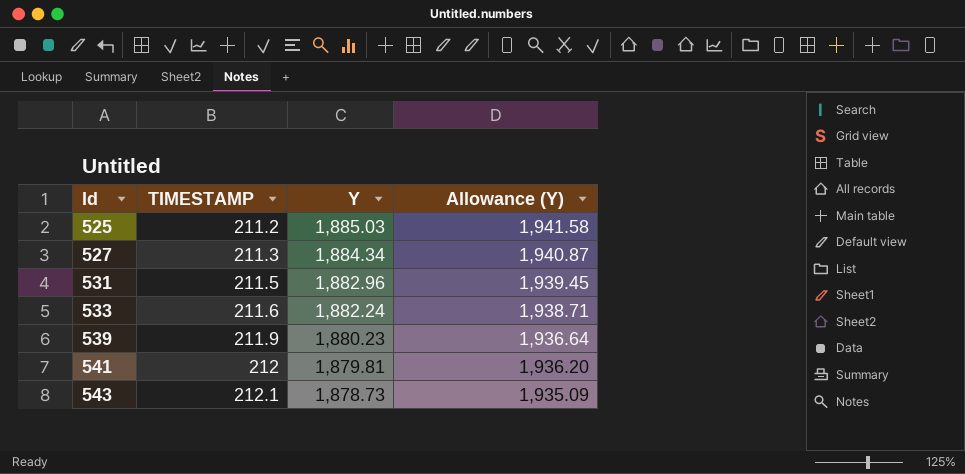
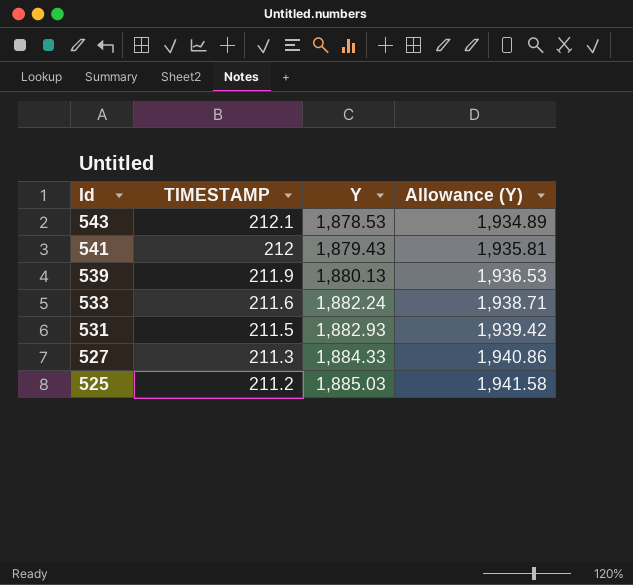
row order: Id ascending -> Id descending
543 | Y: 1,878.73 -> 1,878.53
543 | Allowance (Y): 1,935.09 -> 1,934.89
541 | Y: 1,879.81 -> 1,879.43
541 | Allowance (Y): 1,936.20 -> 1,935.81
539 | Y: 1,880.23 -> 1,880.13
539 | Allowance (Y): 1,936.64 -> 1,936.53
531 | Y: 1,882.96 -> 1,882.93
531 | Allowance (Y): 1,939.45 -> 1,939.42
527 | Y: 1,884.34 -> 1,884.33
527 | Allowance (Y): 1,940.87 -> 1,940.86

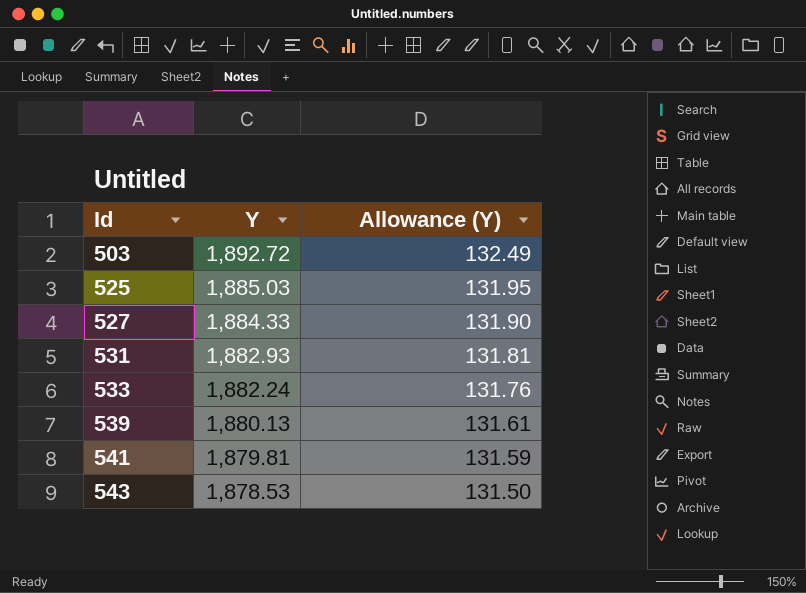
row order: Id descending -> Id ascending
column TIMESTAMP | position: 2 -> none
column Allowance (Y) | formula: [Y] * 1.03 -> [Y] * 0.07
row 503: none -> 1,892.72 | 132.49
541 | Y: 1,879.43 -> 1,879.81

